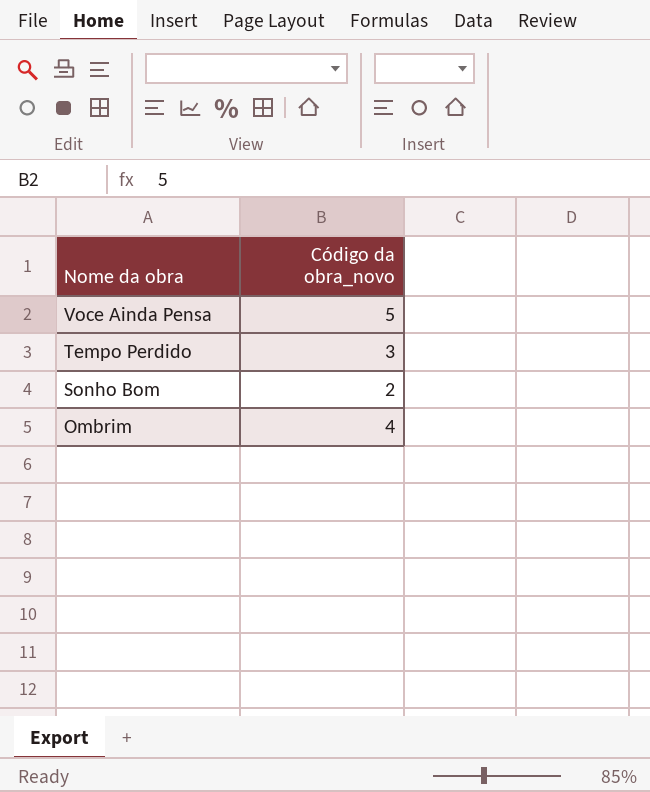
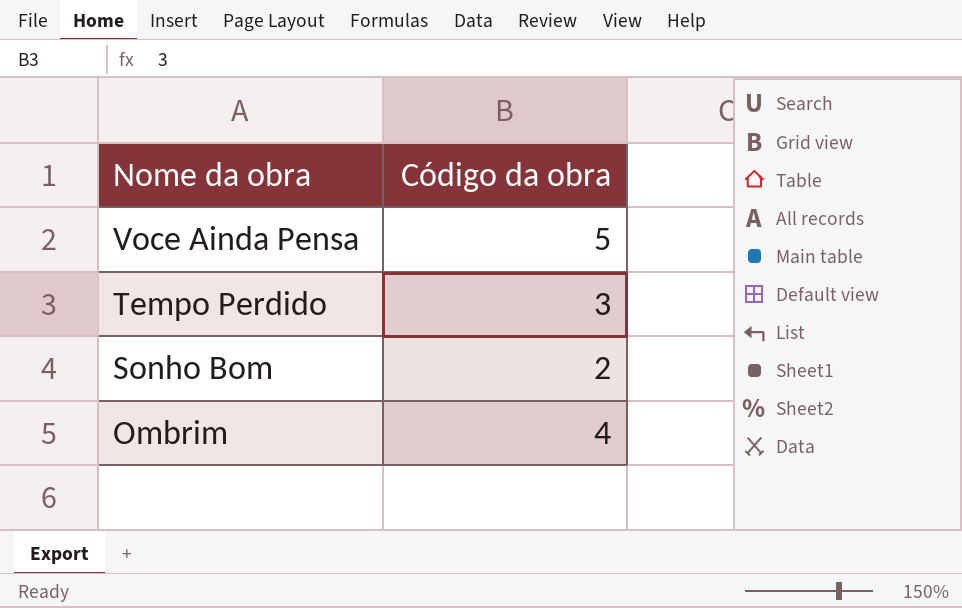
column name: Código da obra_novo -> Código da obra

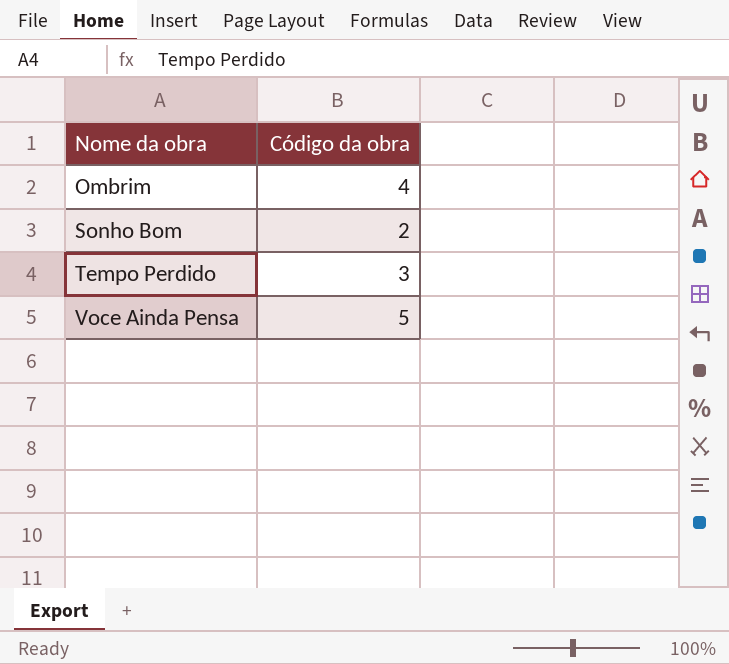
row order: Nome da obra descending -> Nome da obra ascending

